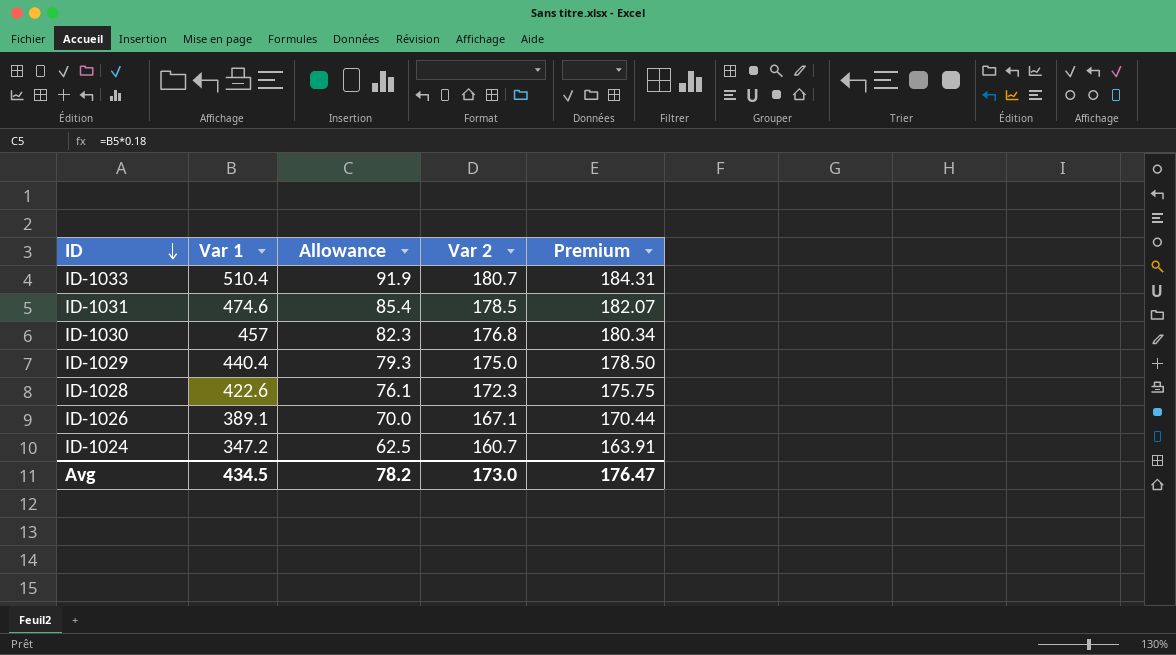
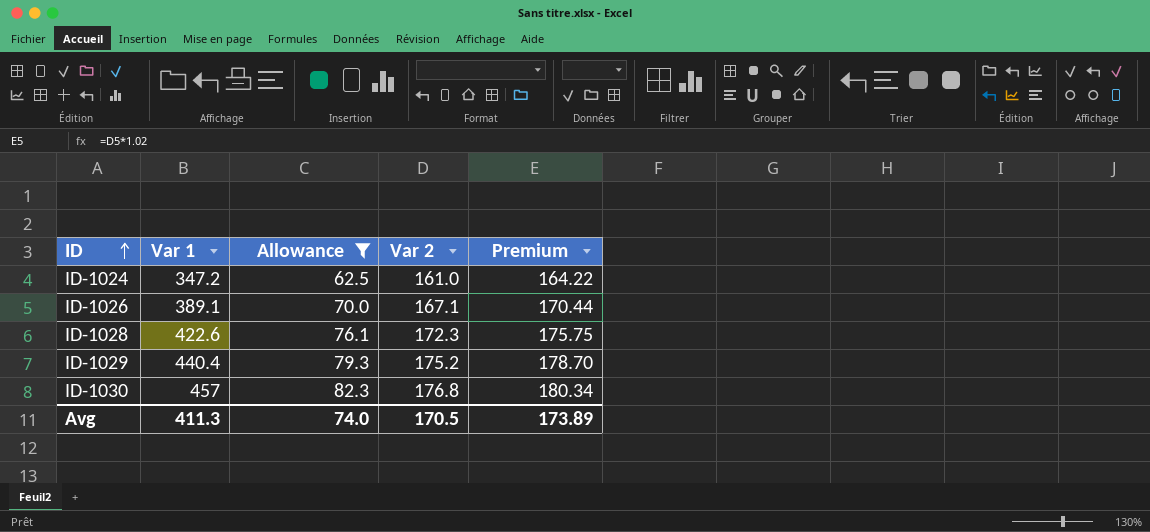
filter: none -> Allowance <= 82.3
row order: ID descending -> ID ascending
ID-1024 | Var 2: 160.7 -> 161.0
ID-1024 | Premium: 163.91 -> 164.22
ID-1029 | Var 2: 175.0 -> 175.2
ID-1029 | Premium: 178.50 -> 178.70
Avg | Var 1: 434.5 -> 411.3
Avg | Allowance: 78.2 -> 74.0
Avg | Var 2: 173.0 -> 170.5
Avg | Premium: 176.47 -> 173.89

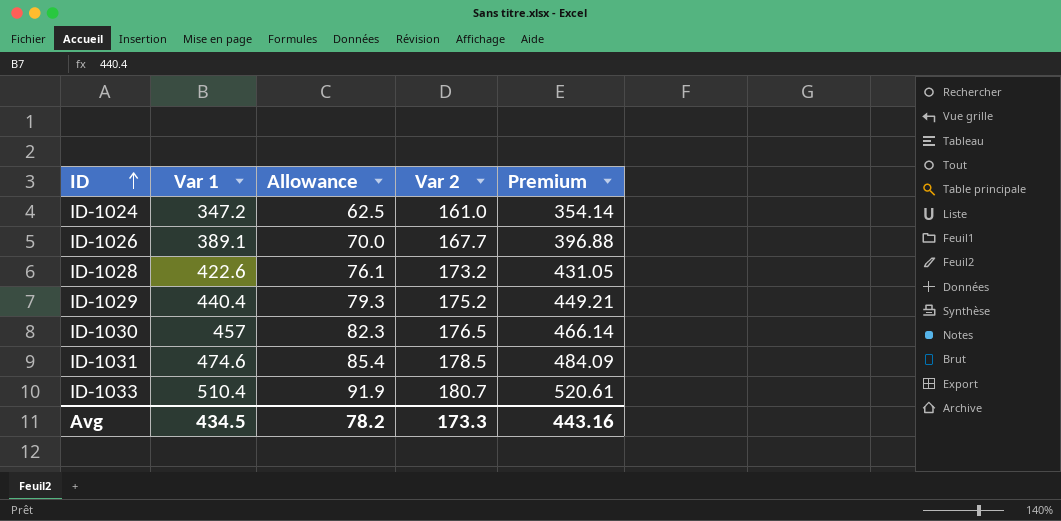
filter: Allowance <= 82.3 -> none
column Premium | formula: [Var 2] * 1.02 -> [Var 1] * 1.02
ID-1026 | Var 2: 167.1 -> 167.7
ID-1028 | Var 2: 172.3 -> 173.2
ID-1030 | Var 2: 176.8 -> 176.5
Avg | Var 1: 411.3 -> 434.5
Avg | Allowance: 74.0 -> 78.2
Avg | Var 2: 170.5 -> 173.3
Avg | Premium: 173.89 -> 443.16

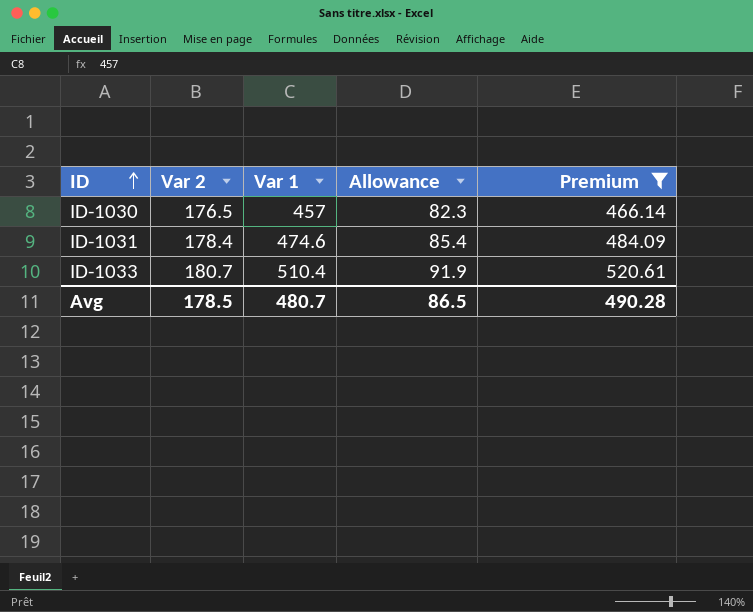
filter: none -> Premium >= 466.14
column Var 2 | position: 4 -> 2
ID-1031 | Var 2: 178.5 -> 178.4
Avg | Var 2: 173.3 -> 178.5
Avg | Var 1: 434.5 -> 480.7
Avg | Allowance: 78.2 -> 86.5
Avg | Premium: 443.16 -> 490.28

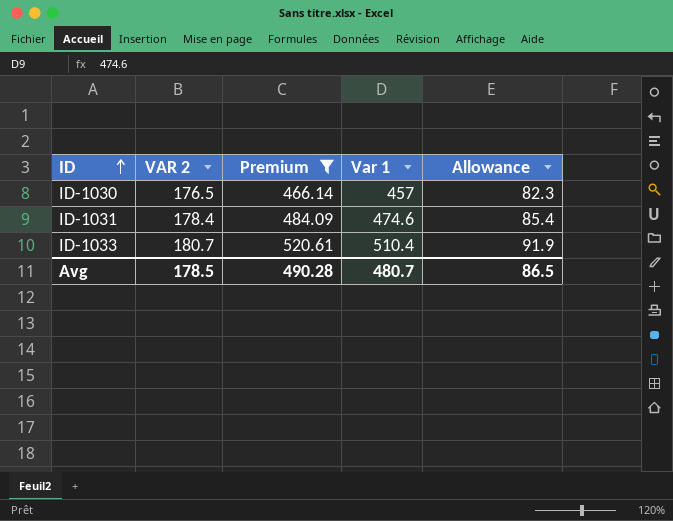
column name: Var 2 -> VAR 2
column Premium | position: 5 -> 3

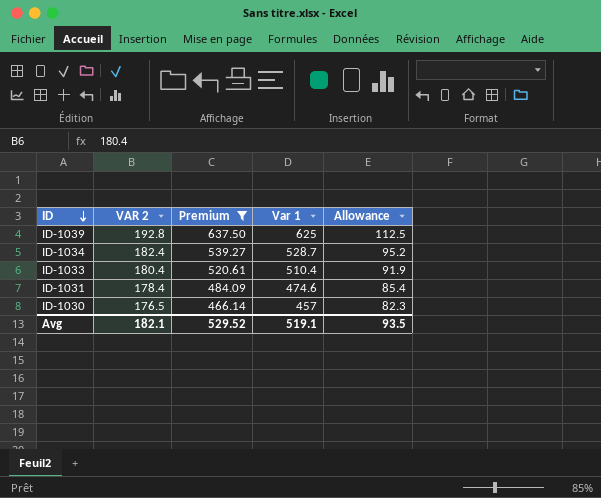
row order: ID ascending -> ID descending
row ID-1039: none -> 192.8 | 637.50 | 625 | 112.5
row ID-1034: none -> 182.4 | 539.27 | 528.7 | 95.2
ID-1033 | VAR 2: 180.7 -> 180.4
Avg | VAR 2: 178.5 -> 182.1
Avg | Premium: 490.28 -> 529.52
Avg | Var 1: 480.7 -> 519.1
Avg | Allowance: 86.5 -> 93.5

